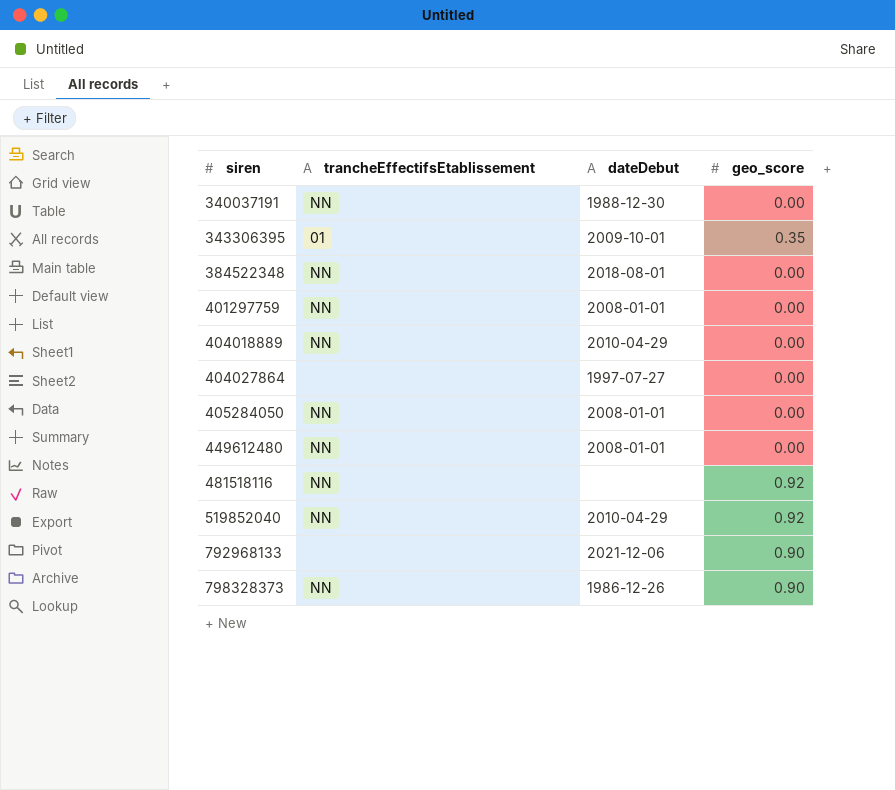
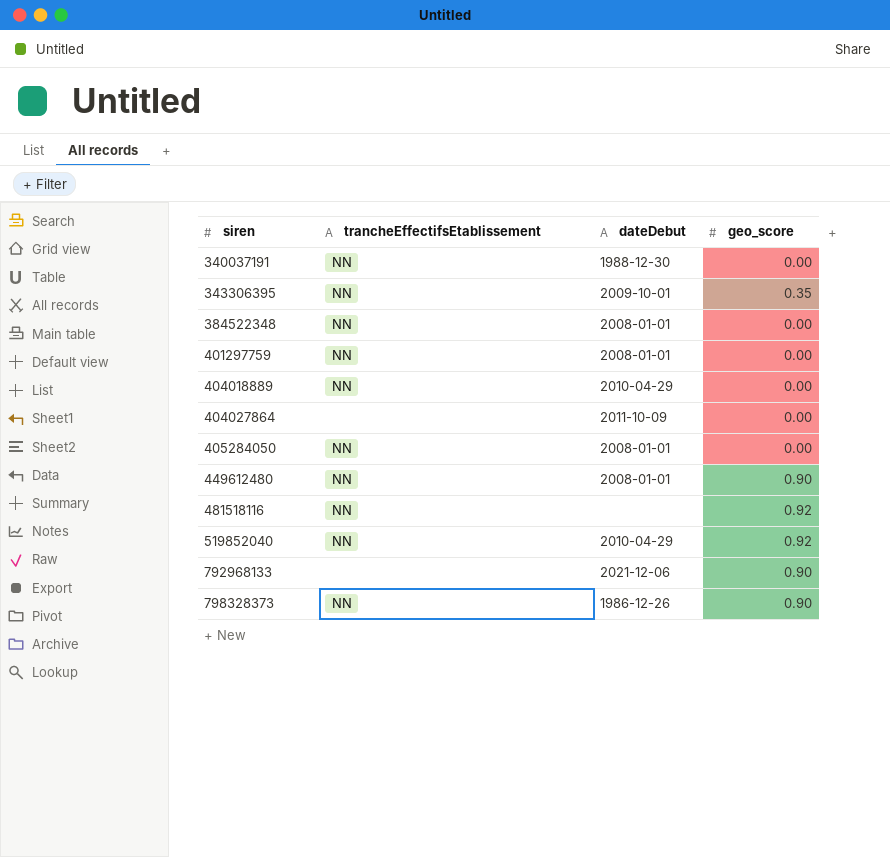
343306395 | trancheEffectifsEtablissement: 01 -> NN
384522348 | dateDebut: 2018-08-01 -> 2008-01-01
404027864 | dateDebut: 1997-07-27 -> 2011-10-09
449612480 | geo_score: 0.00 -> 0.90

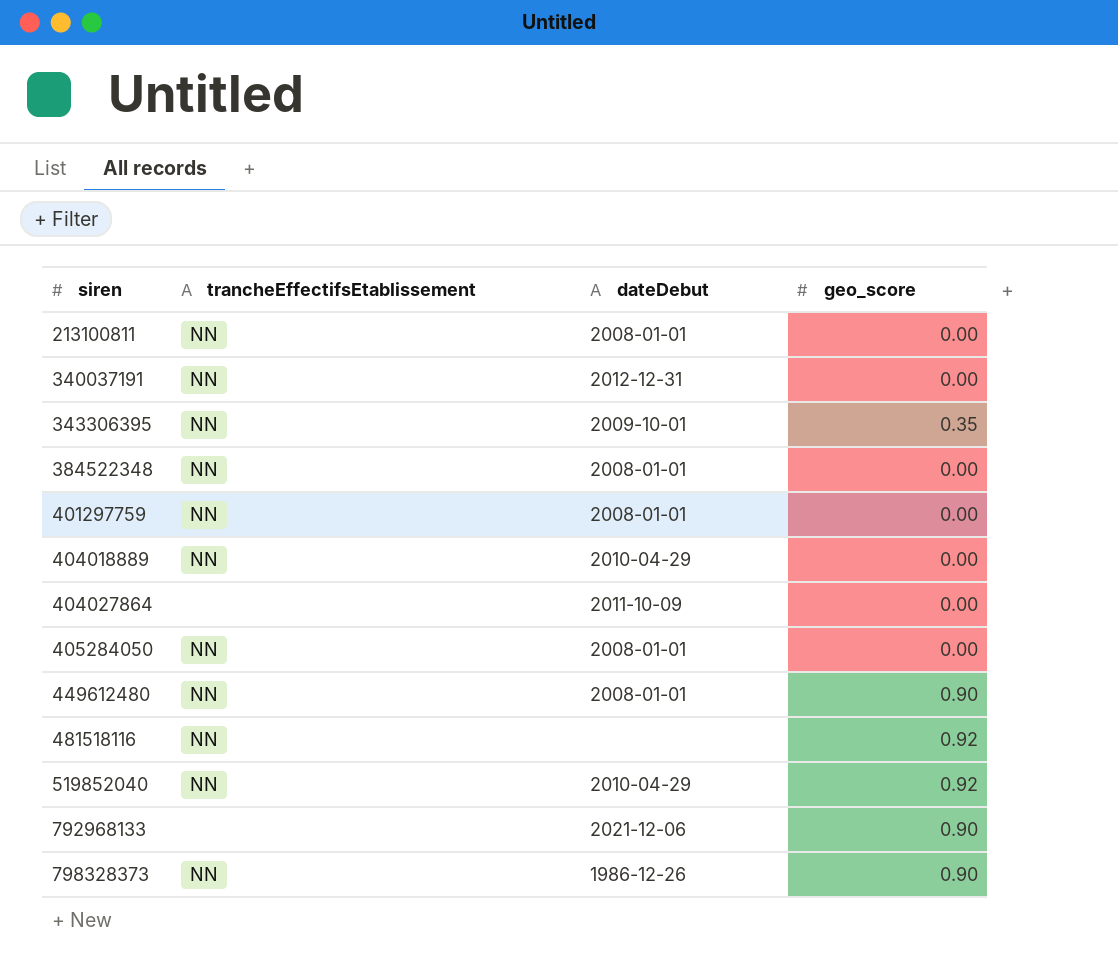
row 213100811: none -> NN | 2008-01-01 | 0.00
340037191 | dateDebut: 1988-12-30 -> 2012-12-31

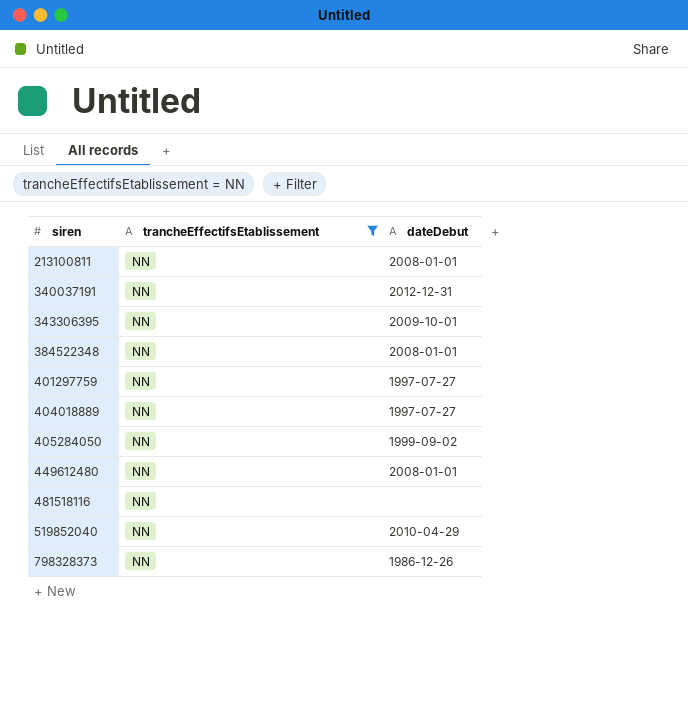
filter: none -> trancheEffectifsEtablissement = NN
column geo_score | position: 4 -> none
401297759 | dateDebut: 2008-01-01 -> 1997-07-27
404018889 | dateDebut: 2010-04-29 -> 1997-07-27
405284050 | dateDebut: 2008-01-01 -> 1999-09-02

